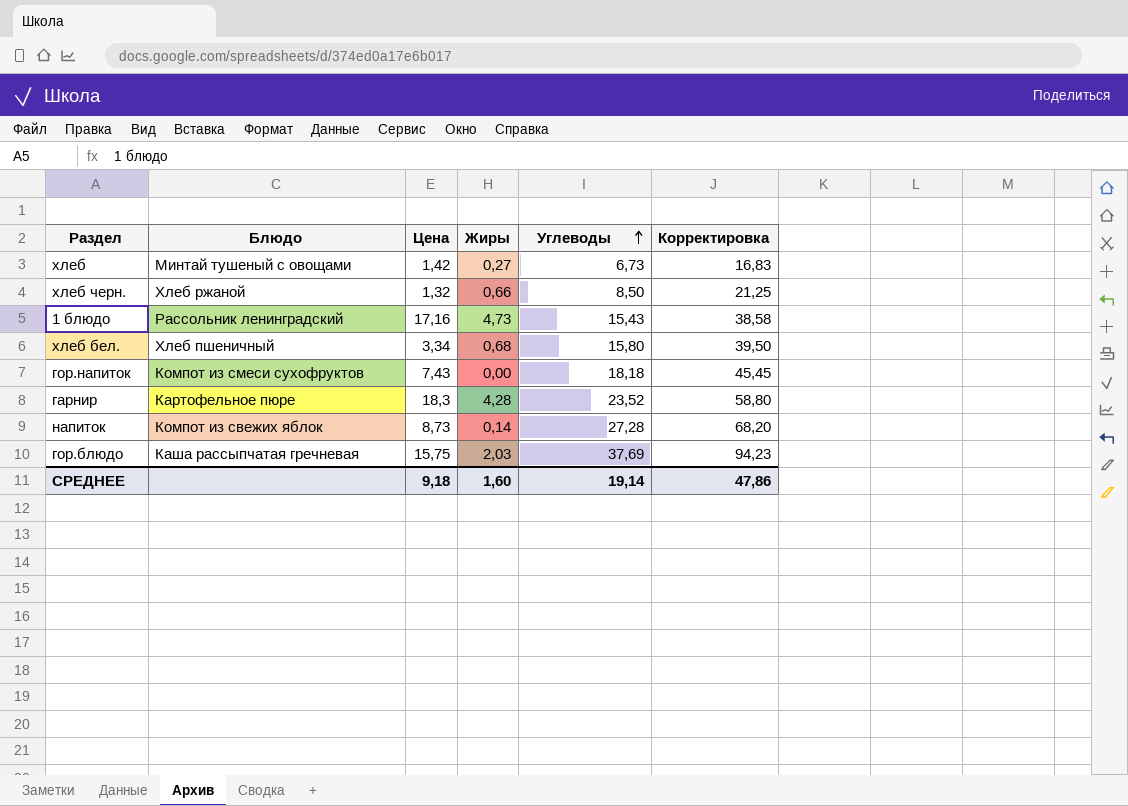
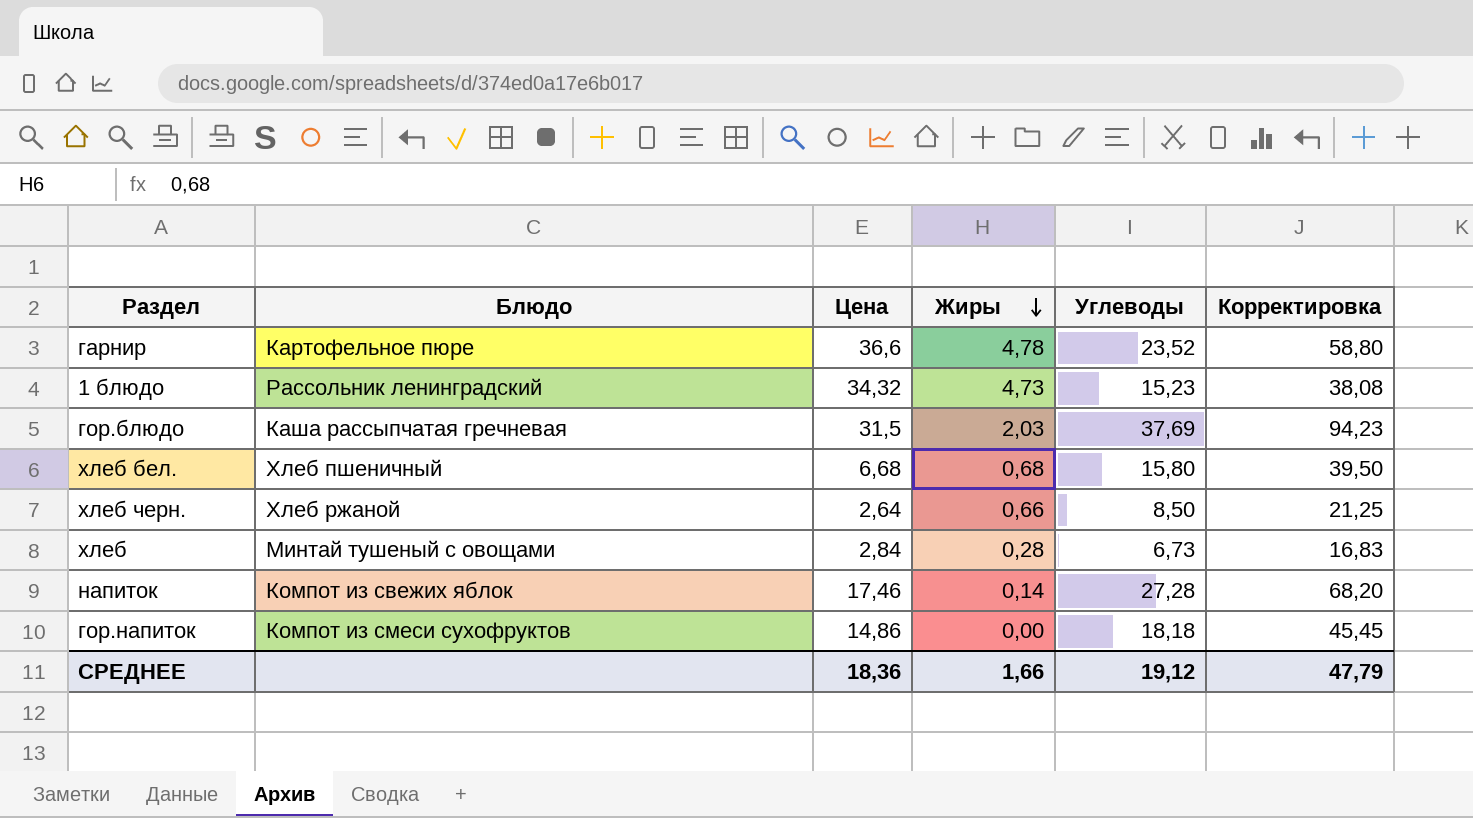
row order: Углеводы ascending -> Жиры descending
гарнир | Цена: 18,3 -> 36,6
гарнир | Жиры: 4,28 -> 4,78
1 блюдо | Цена: 17,16 -> 34,32
1 блюдо | Углеводы: 15,43 -> 15,23
1 блюдо | Корректировка: 38,58 -> 38,08
гор.блюдо | Цена: 15,75 -> 31,5
хлеб бел. | Цена: 3,34 -> 6,68
хлеб черн. | Цена: 1,32 -> 2,64
хлеб | Цена: 1,42 -> 2,84
хлеб | Жиры: 0,27 -> 0,28
напиток | Цена: 8,73 -> 17,46
гор.напиток | Цена: 7,43 -> 14,86
СРЕДНЕЕ | Цена: 9,18 -> 18,36
СРЕДНЕЕ | Жиры: 1,60 -> 1,66
СРЕДНЕЕ | Углеводы: 19,14 -> 19,12
СРЕДНЕЕ | Корректировка: 47,86 -> 47,79

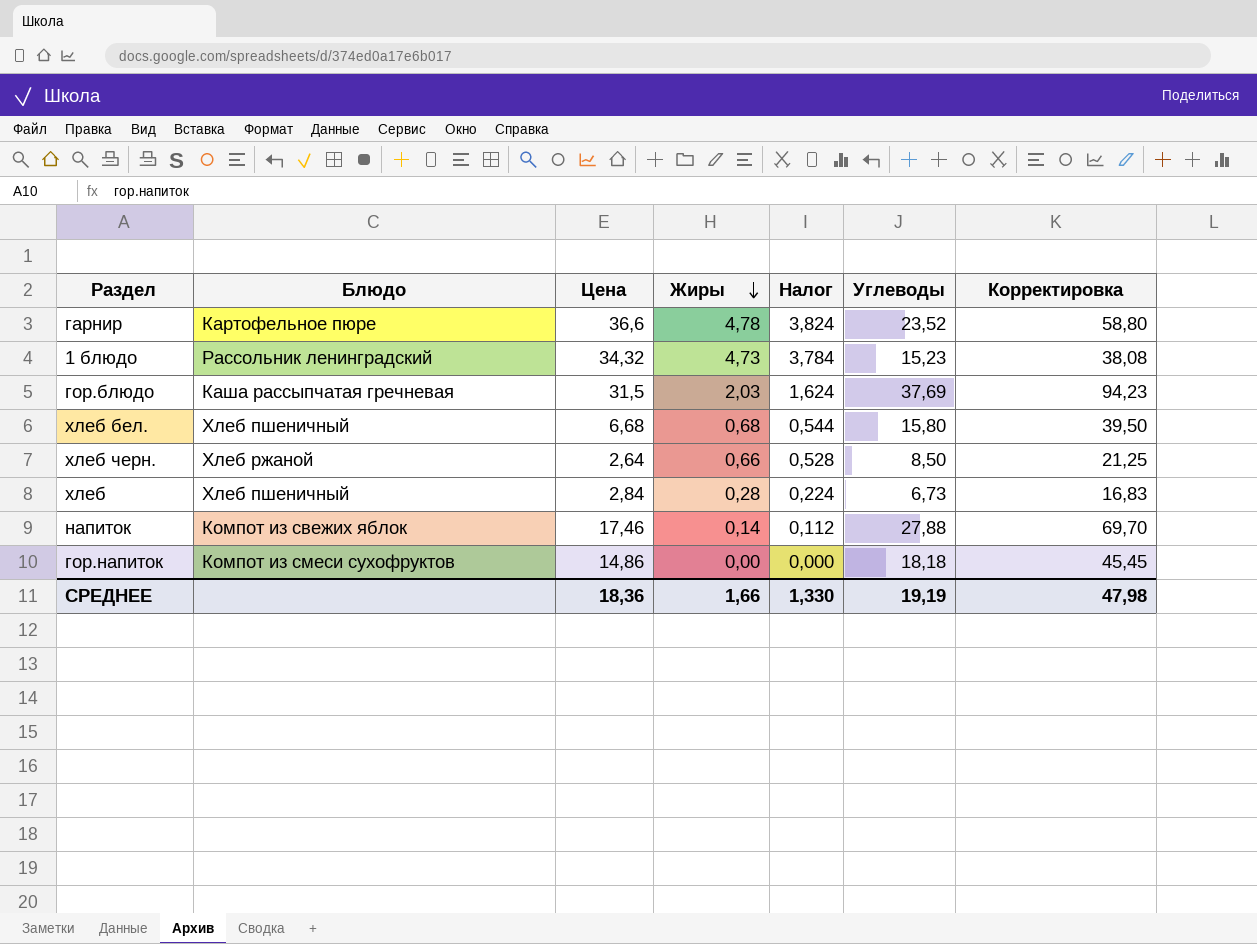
column Налог | formula: none -> [Жиры] * 0,8
хлеб | Блюдо: Минтай тушеный с овощами -> Хлеб пшеничный
напиток | Углеводы: 27,28 -> 27,88
напиток | Корректировка: 68,20 -> 69,70
СРЕДНЕЕ | Углеводы: 19,12 -> 19,19
СРЕДНЕЕ | Корректировка: 47,79 -> 47,98

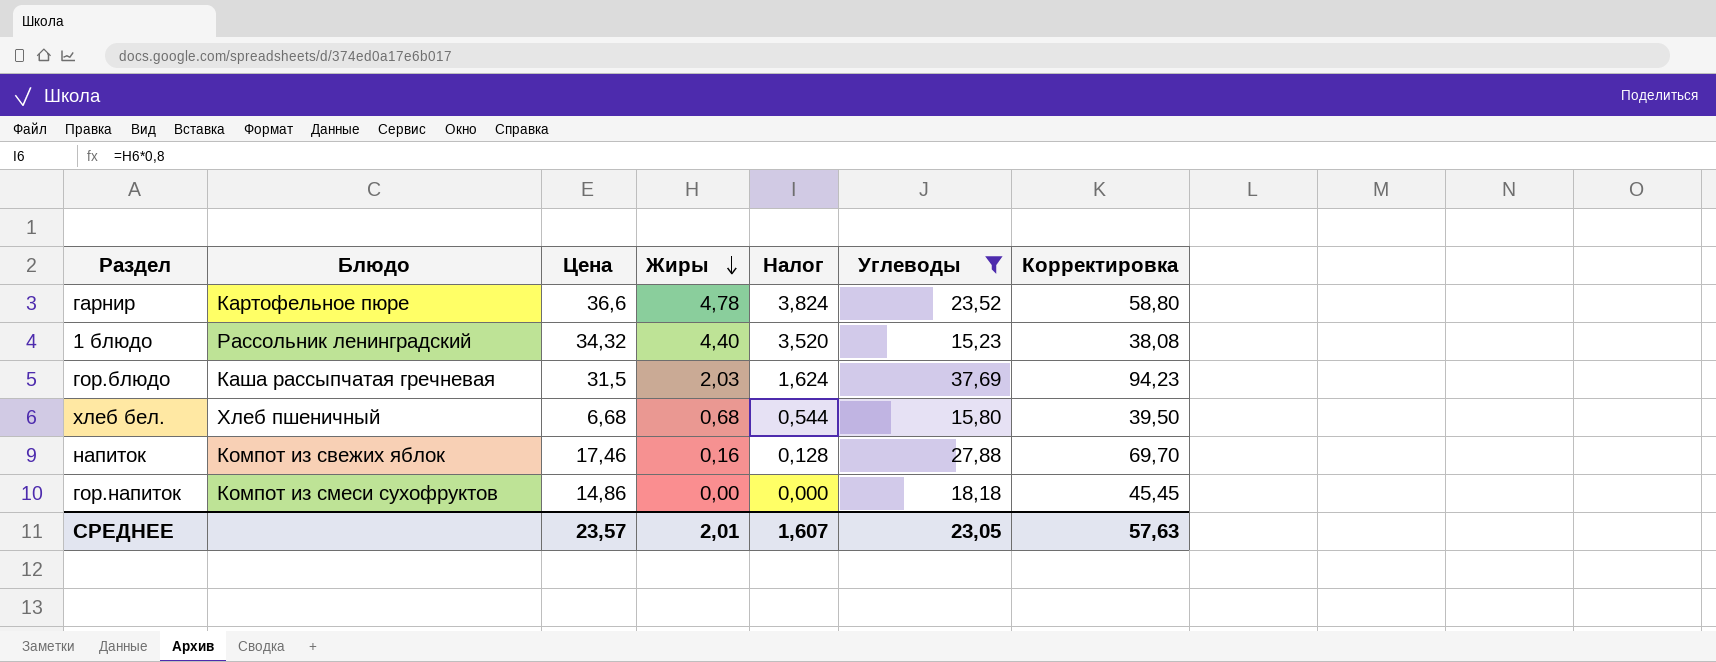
filter: none -> Углеводы >= 15,23
1 блюдо | Жиры: 4,73 -> 4,40
1 блюдо | Налог: 3,784 -> 3,520
напиток | Жиры: 0,14 -> 0,16
напиток | Налог: 0,112 -> 0,128
СРЕДНЕЕ | Цена: 18,36 -> 23,57
СРЕДНЕЕ | Жиры: 1,66 -> 2,01
СРЕДНЕЕ | Налог: 1,330 -> 1,607
СРЕДНЕЕ | Углеводы: 19,19 -> 23,05
СРЕДНЕЕ | Корректировка: 47,98 -> 57,63

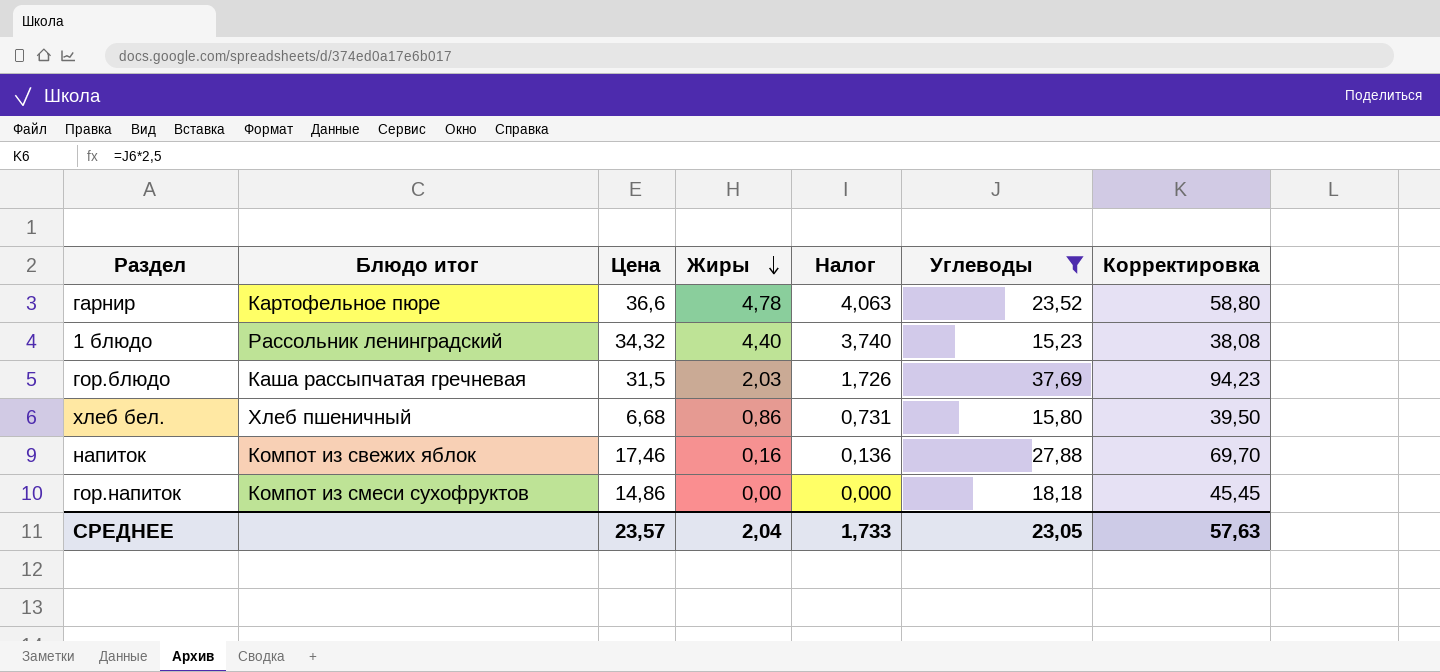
column name: Блюдо -> Блюдо итог
column Налог | formula: [Жиры] * 0,8 -> [Жиры] * 0,85
хлеб бел. | Жиры: 0,68 -> 0,86
СРЕДНЕЕ | Жиры: 2,01 -> 2,04
СРЕДНЕЕ | Налог: 1,607 -> 1,733

